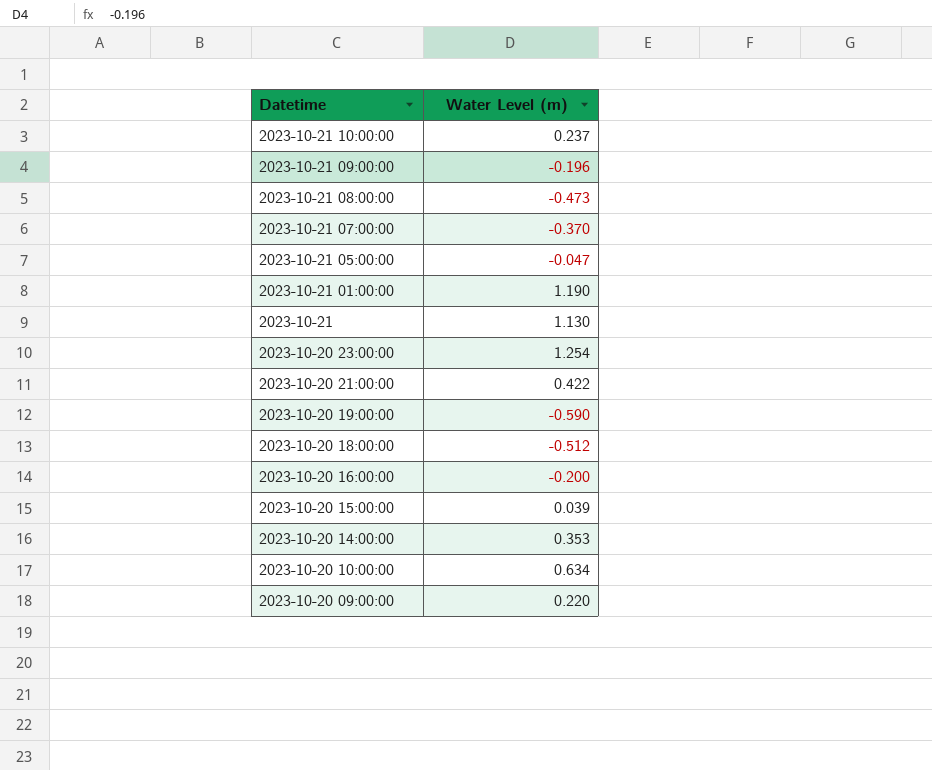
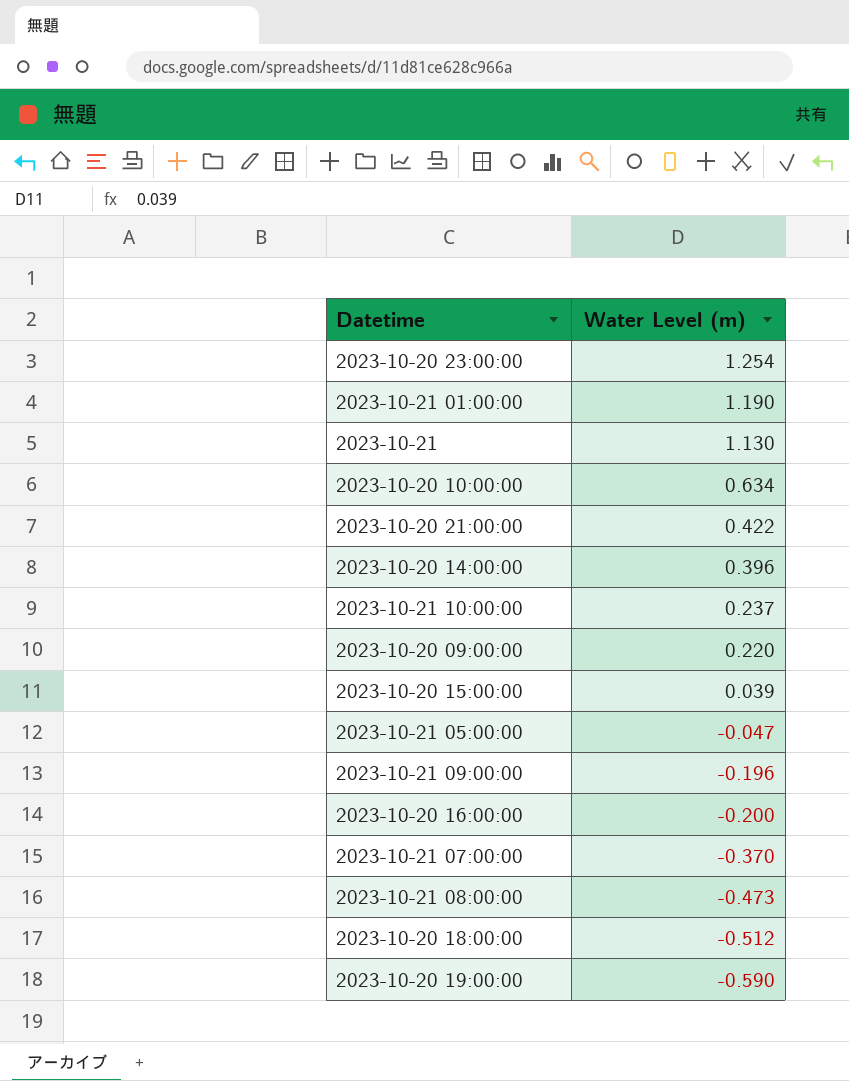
row order: Datetime descending -> Water Level (m) descending
2023-10-20 14:00:00 | Water Level (m): 0.353 -> 0.396

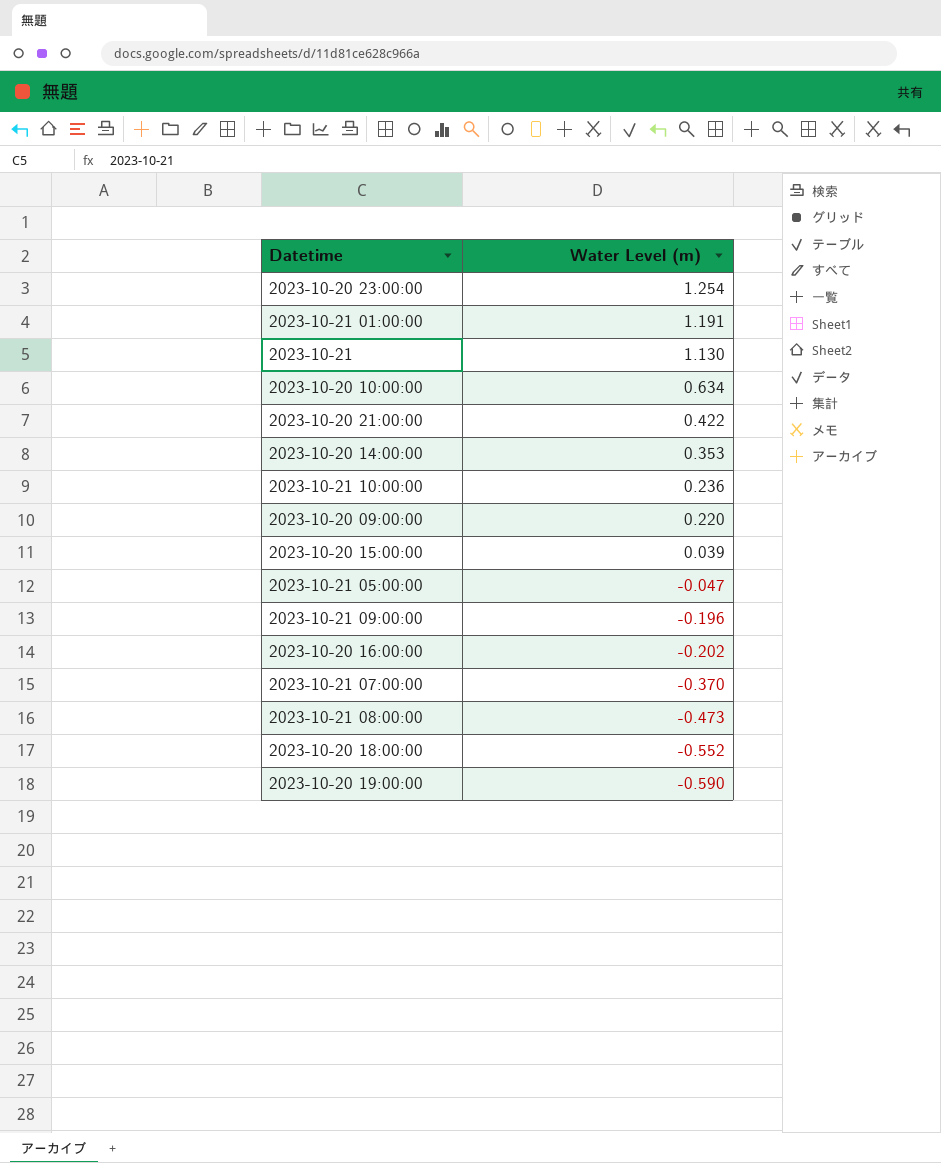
2023-10-21 01:00:00 | Water Level (m): 1.190 -> 1.191
2023-10-20 14:00:00 | Water Level (m): 0.396 -> 0.353
2023-10-21 10:00:00 | Water Level (m): 0.237 -> 0.236
2023-10-20 16:00:00 | Water Level (m): -0.200 -> -0.202
2023-10-20 18:00:00 | Water Level (m): -0.512 -> -0.552

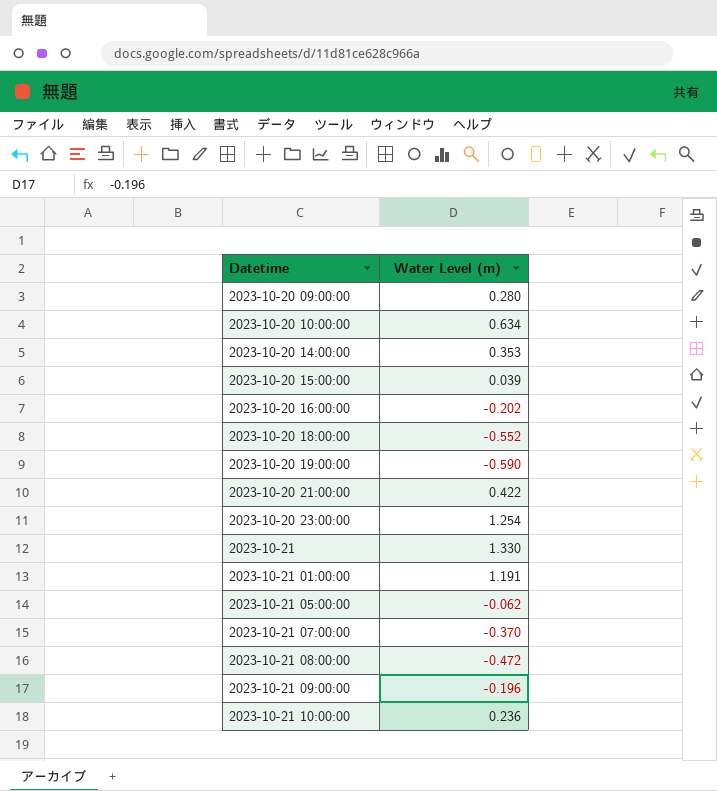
row order: Water Level (m) descending -> Datetime ascending
2023-10-20 09:00:00 | Water Level (m): 0.220 -> 0.280
2023-10-21 | Water Level (m): 1.130 -> 1.330
2023-10-21 05:00:00 | Water Level (m): -0.047 -> -0.062
2023-10-21 08:00:00 | Water Level (m): -0.473 -> -0.472

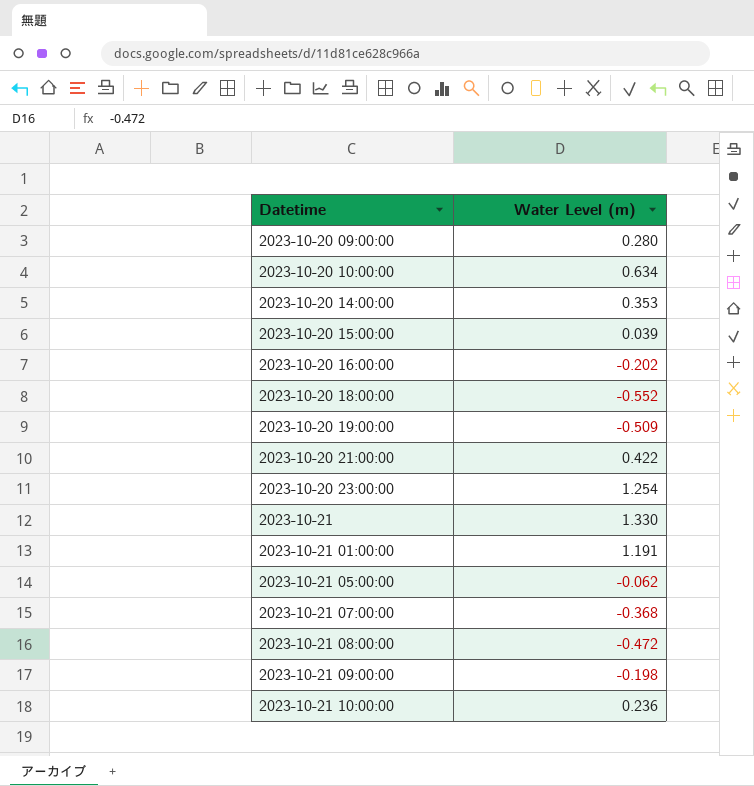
2023-10-20 19:00:00 | Water Level (m): -0.590 -> -0.509
2023-10-21 07:00:00 | Water Level (m): -0.370 -> -0.368
2023-10-21 09:00:00 | Water Level (m): -0.196 -> -0.198

